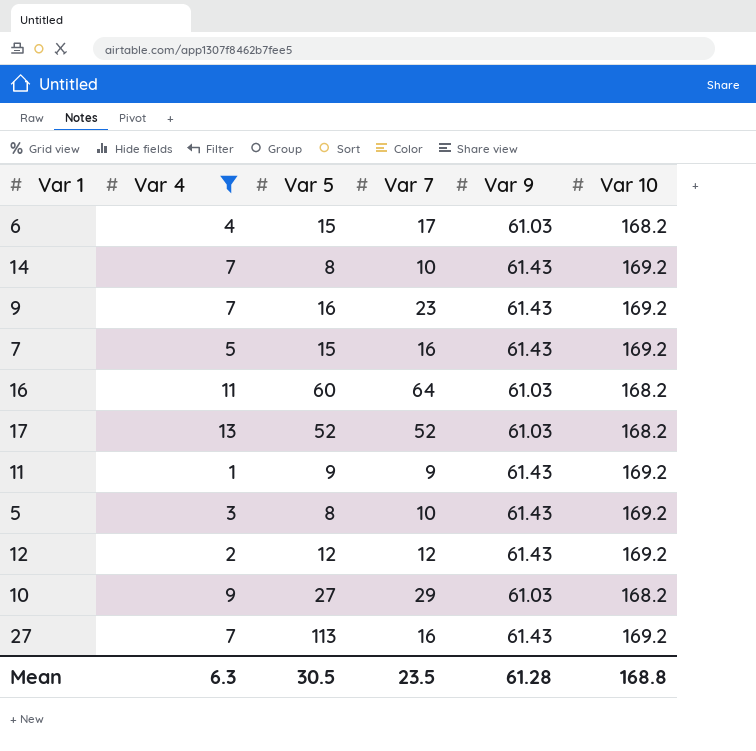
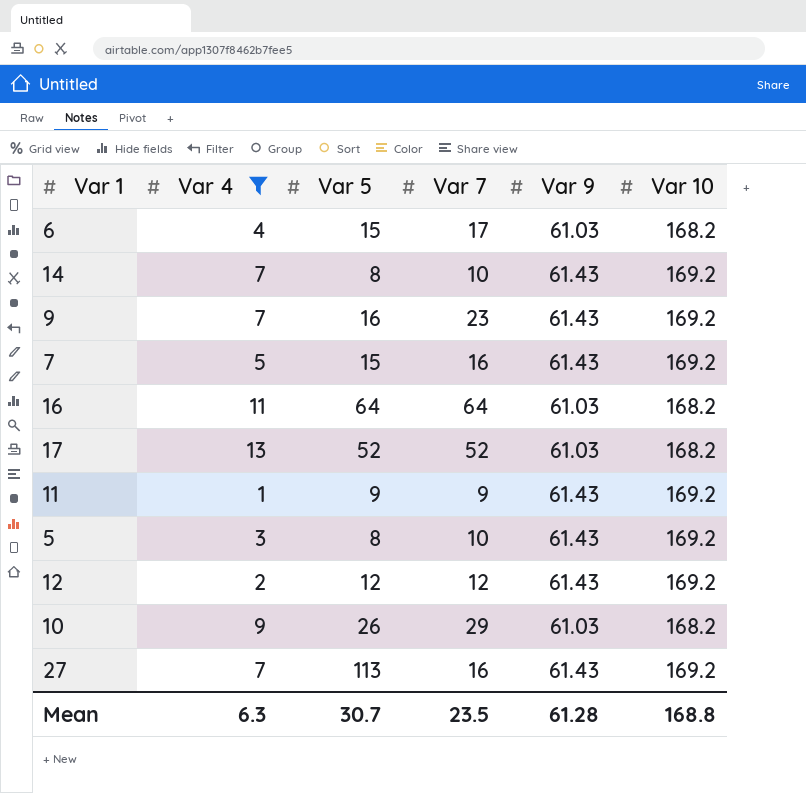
16 | Var 5: 60 -> 64
10 | Var 5: 27 -> 26
Mean | Var 5: 30.5 -> 30.7

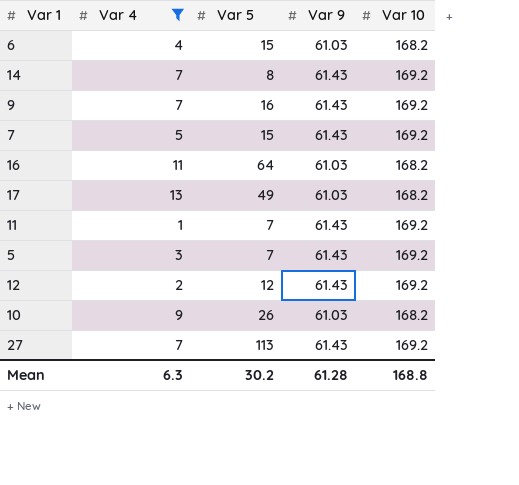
column Var 7 | position: 4 -> none
17 | Var 5: 52 -> 49
11 | Var 5: 9 -> 7
5 | Var 5: 8 -> 7
Mean | Var 5: 30.7 -> 30.2

